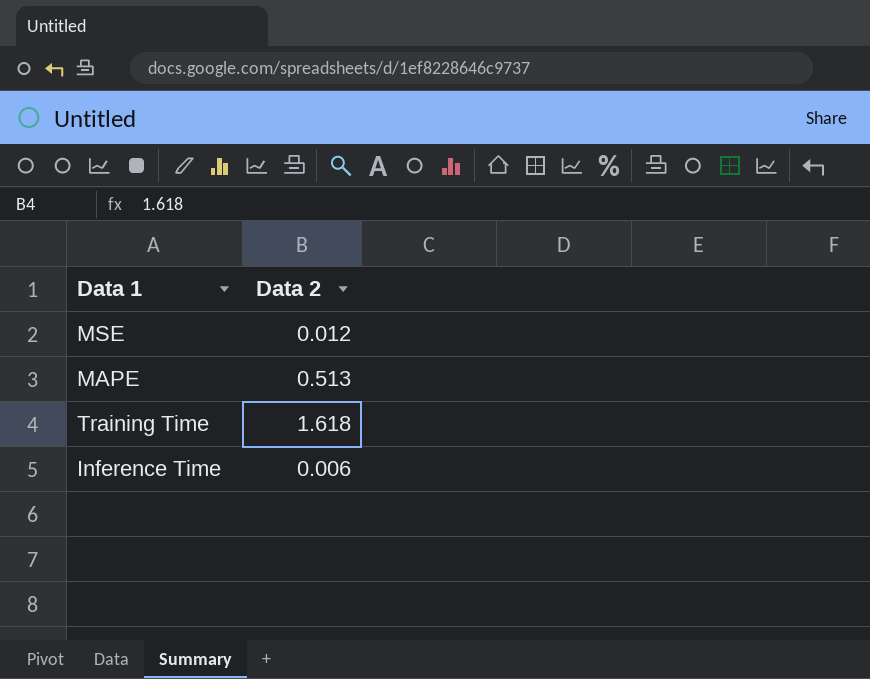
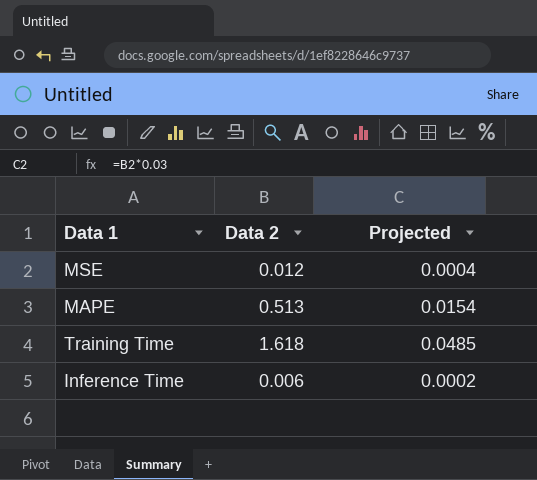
column Projected | formula: none -> [Data 2] * 0.03

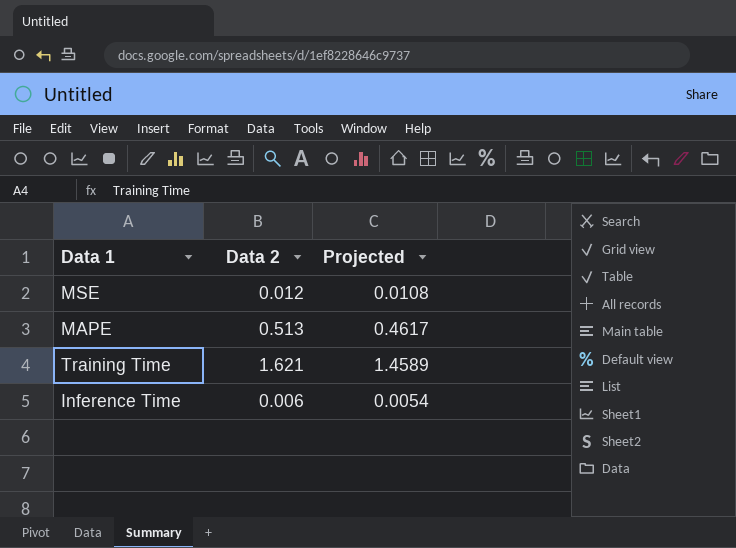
column Projected | formula: [Data 2] * 0.03 -> [Data 2] * 0.9
Training Time | Data 2: 1.618 -> 1.621

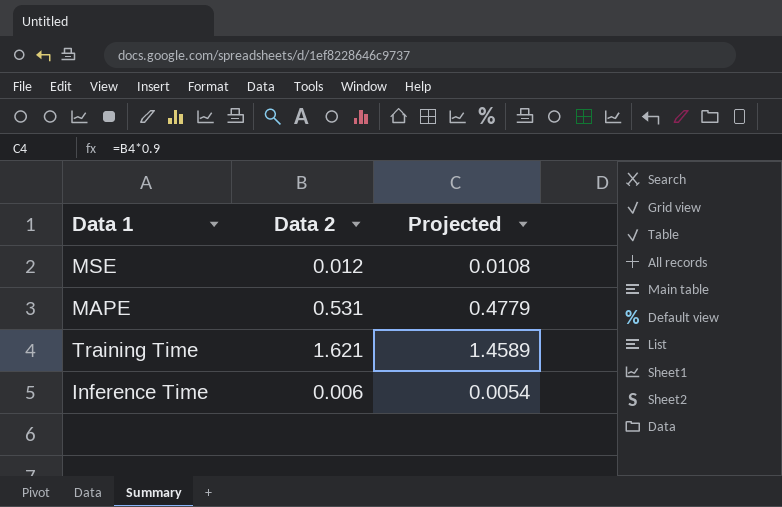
MAPE | Data 2: 0.513 -> 0.531
MAPE | Projected: 0.4617 -> 0.4779

